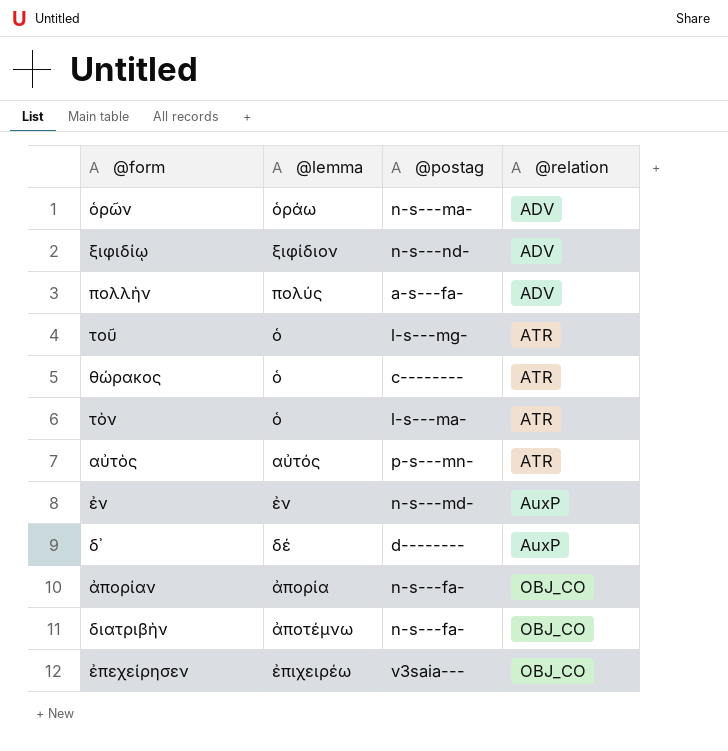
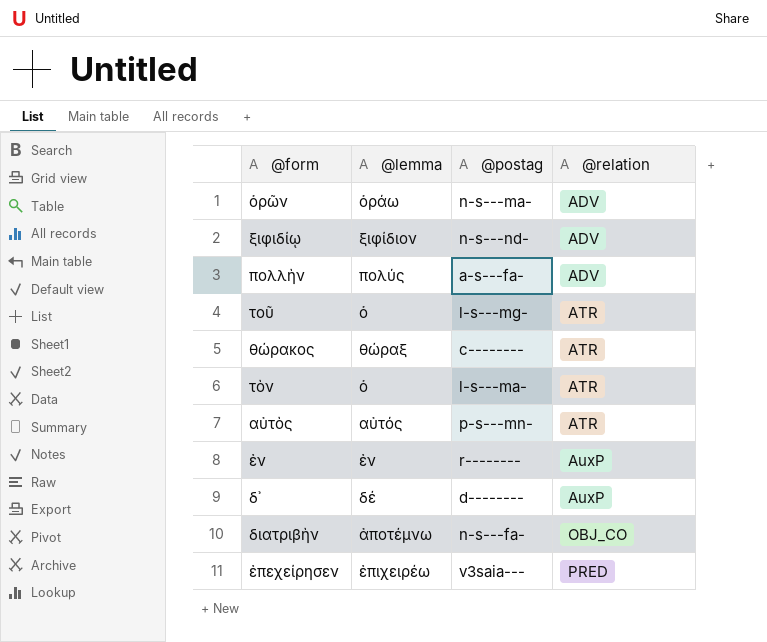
row ἀπορίαν: ἀπορία | n-s---fa- | OBJ_CO -> none
θώρακος | @lemma: ὁ -> θώραξ
ἐν | @postag: n-s---md- -> r--------
ἐπεχείρησεν | @relation: OBJ_CO -> PRED

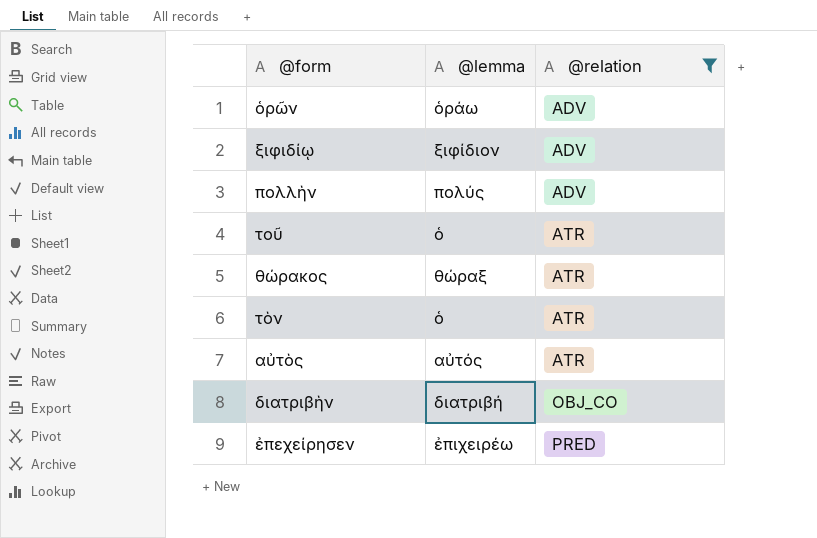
filter: none -> @relation != AuxP
column @postag | position: 3 -> none
διατριβὴν | @lemma: ἀποτέμνω -> διατριβή

